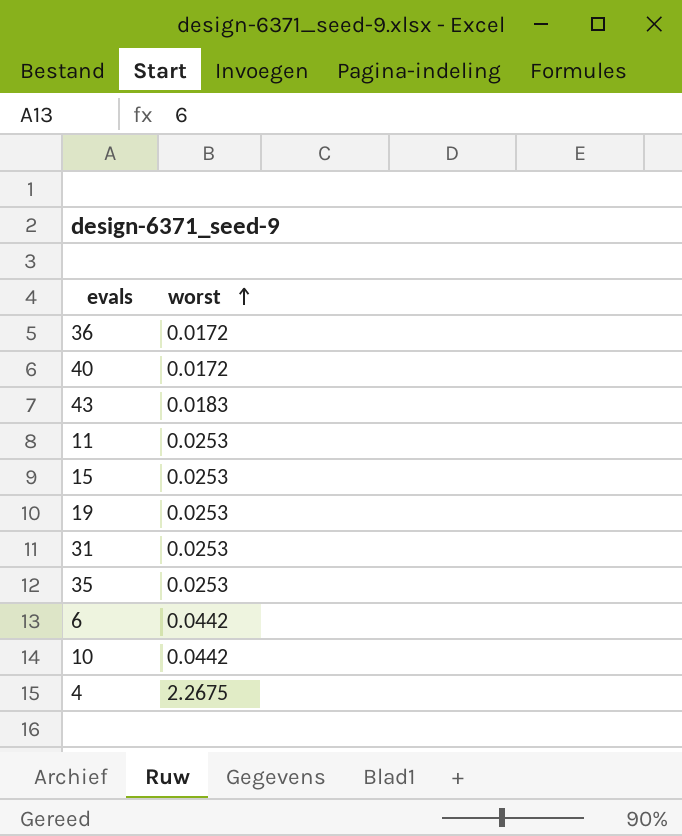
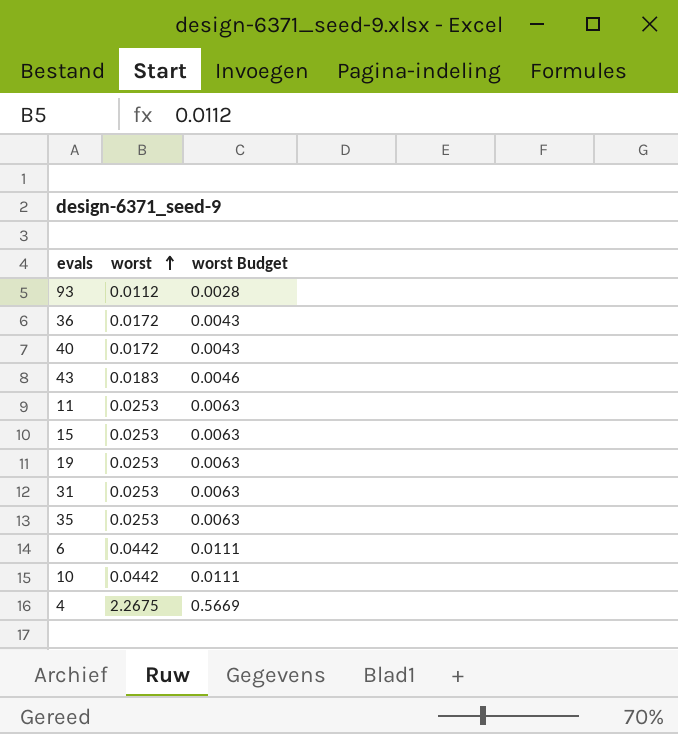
column worst Budget | formula: none -> [worst] * 0.25
row 93: none -> 0.0112 | 0.0028

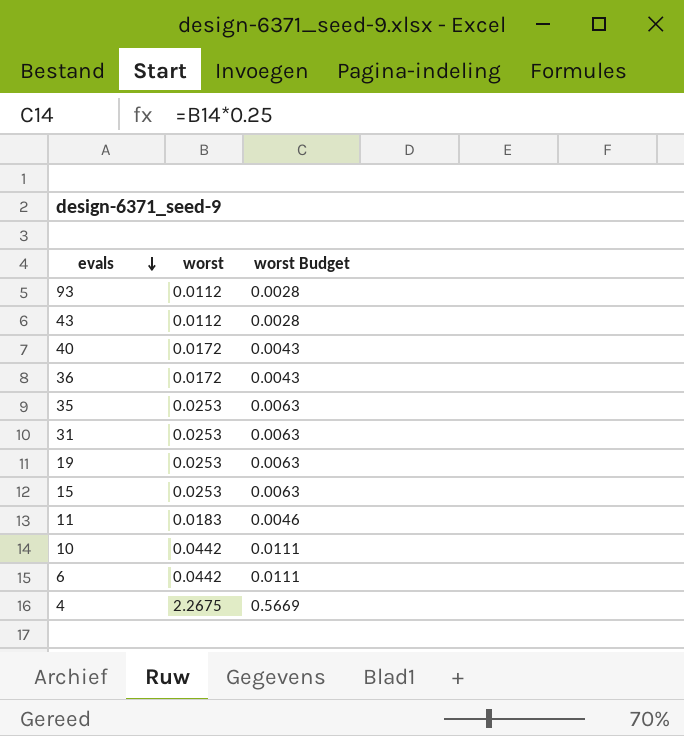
row order: worst ascending -> evals descending
43 | worst: 0.0183 -> 0.0112
43 | worst Budget: 0.0046 -> 0.0028
11 | worst: 0.0253 -> 0.0183
11 | worst Budget: 0.0063 -> 0.0046

